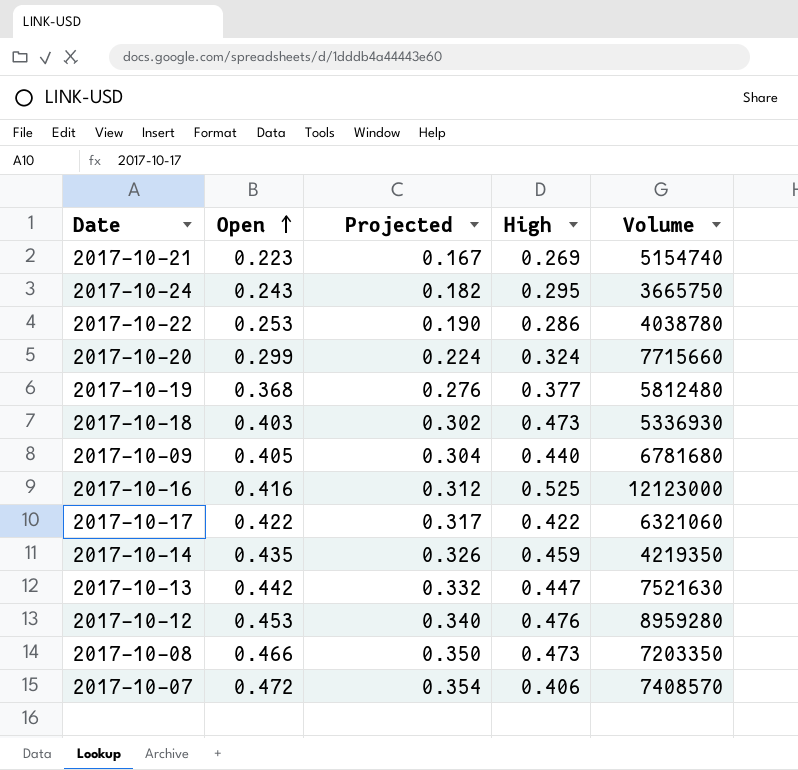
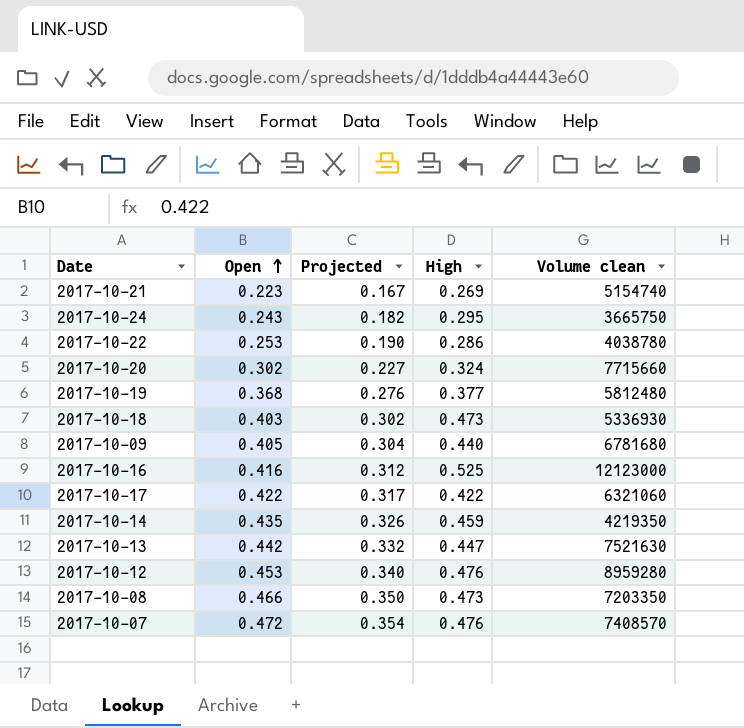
column name: Volume -> Volume clean
2017-10-20 | Open: 0.299 -> 0.302
2017-10-20 | Projected: 0.224 -> 0.227
2017-10-07 | High: 0.406 -> 0.476

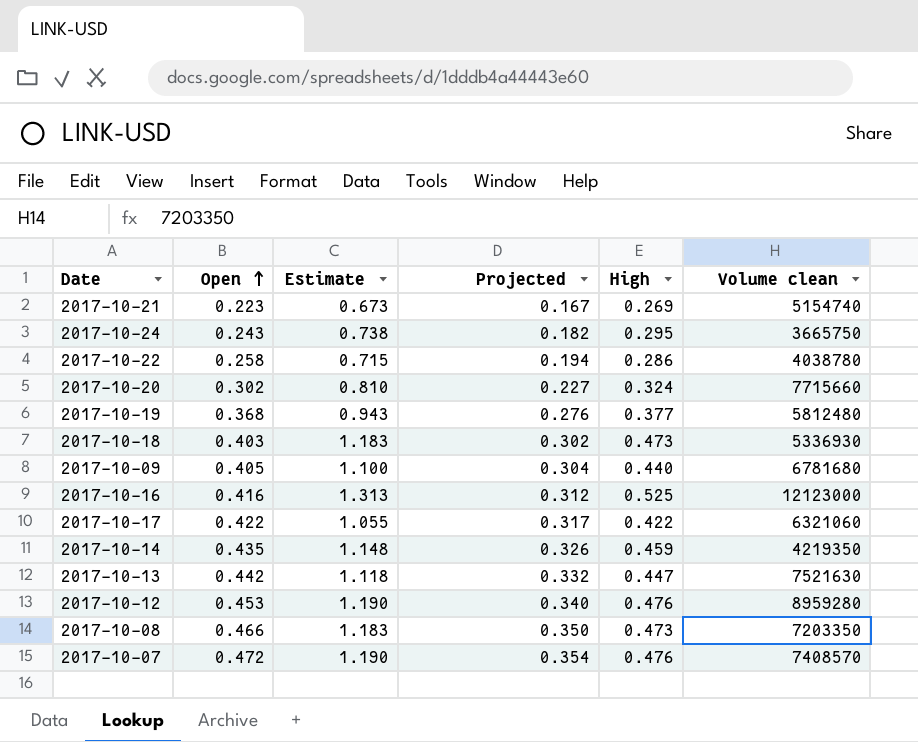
column Estimate | formula: none -> [High] * 2.5
2017-10-22 | Open: 0.253 -> 0.258
2017-10-22 | Projected: 0.190 -> 0.194

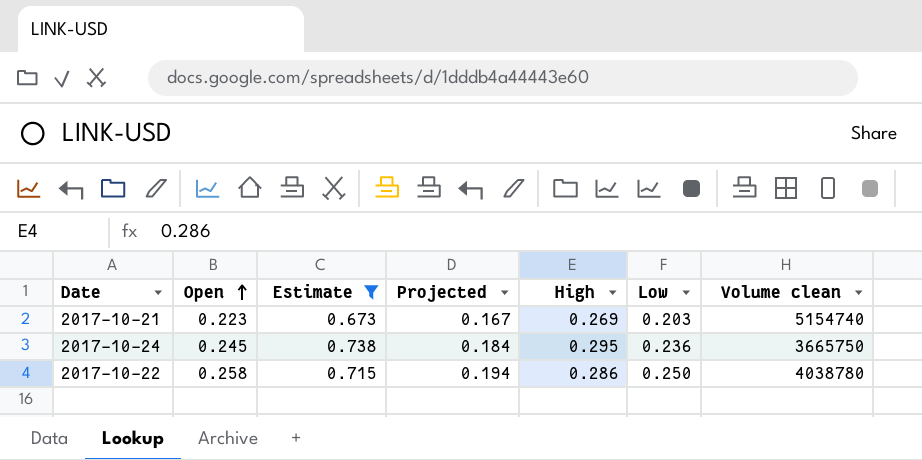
filter: none -> Estimate <= 0.738
column Low | position: none -> 6
2017-10-24 | Open: 0.243 -> 0.245
2017-10-24 | Projected: 0.182 -> 0.184

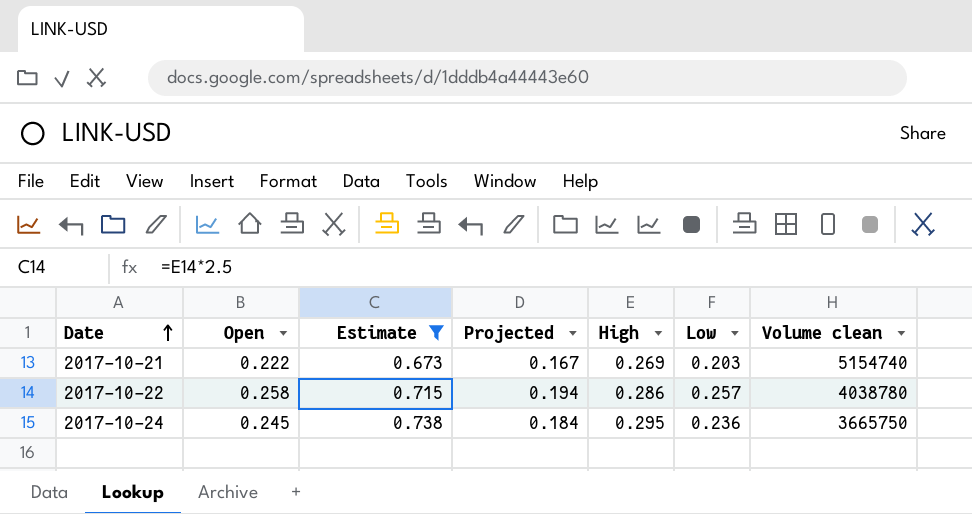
row order: Open ascending -> Date ascending
2017-10-21 | Open: 0.223 -> 0.222
2017-10-22 | Low: 0.250 -> 0.257

